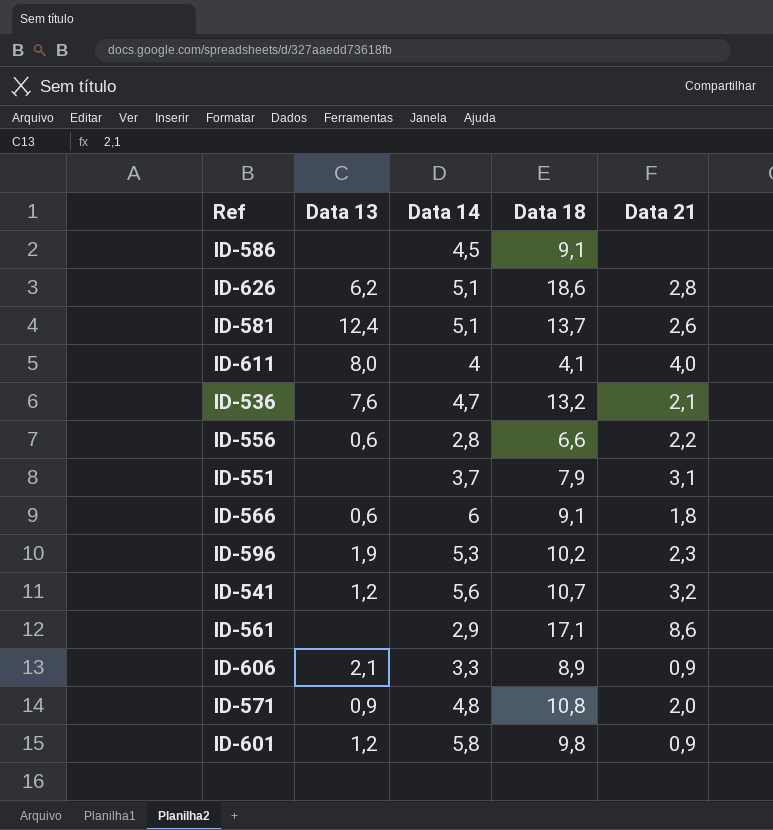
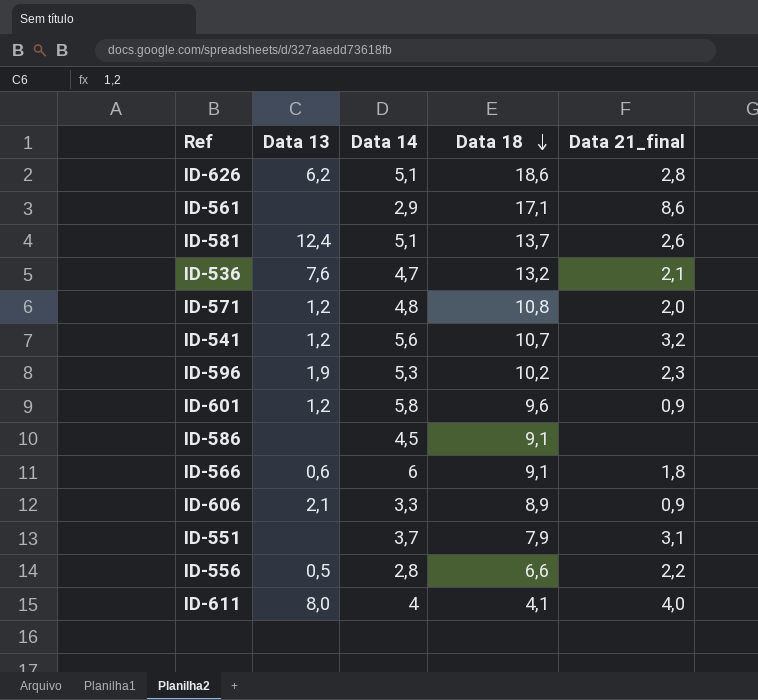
row order: none -> Data 18 descending
column name: Data 21 -> Data 21_final
ID-571 | Data 13: 0,9 -> 1,2
ID-601 | Data 18: 9,8 -> 9,6
ID-556 | Data 13: 0,6 -> 0,5

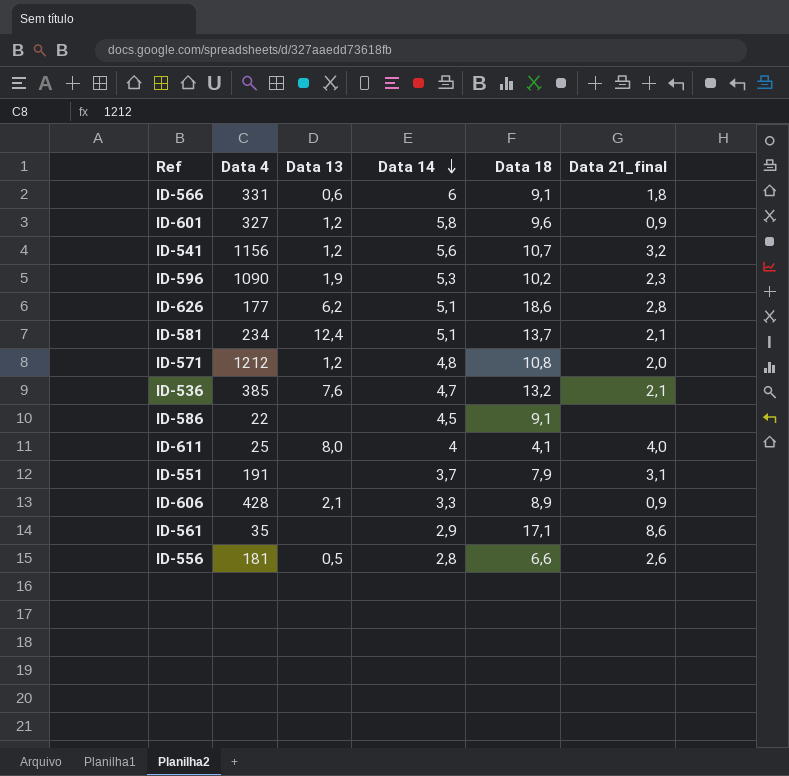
row order: Data 18 descending -> Data 14 descending
column Data 4 | position: none -> 2
ID-581 | Data 21_final: 2,6 -> 2,1
ID-556 | Data 21_final: 2,2 -> 2,6

